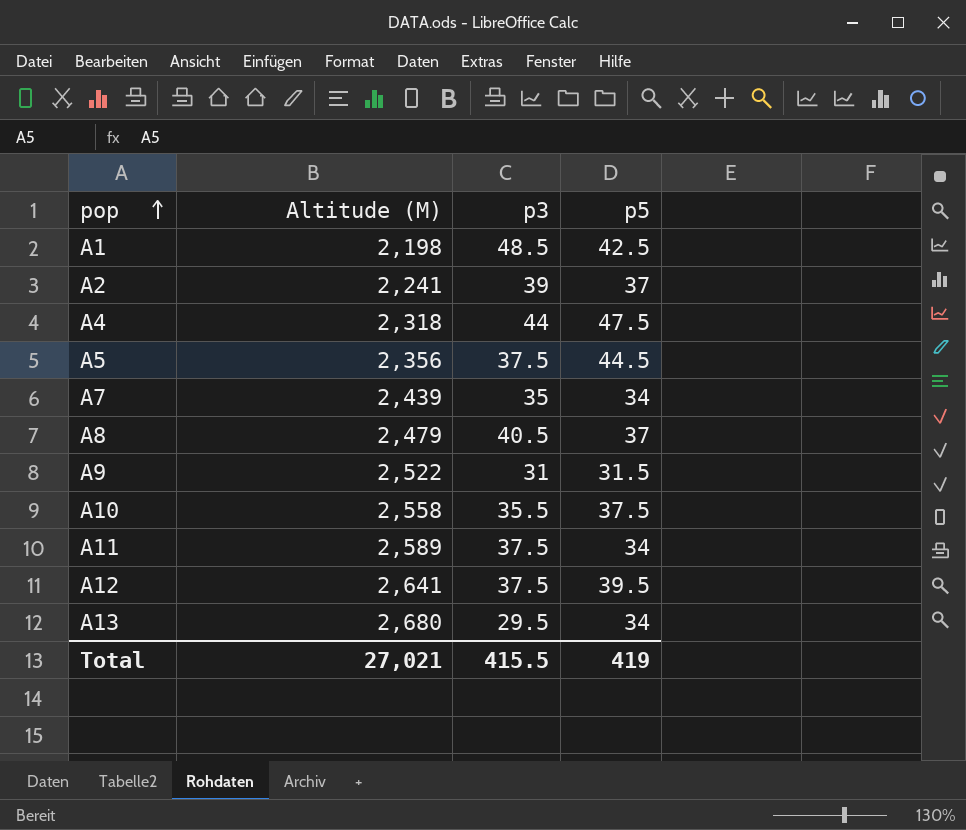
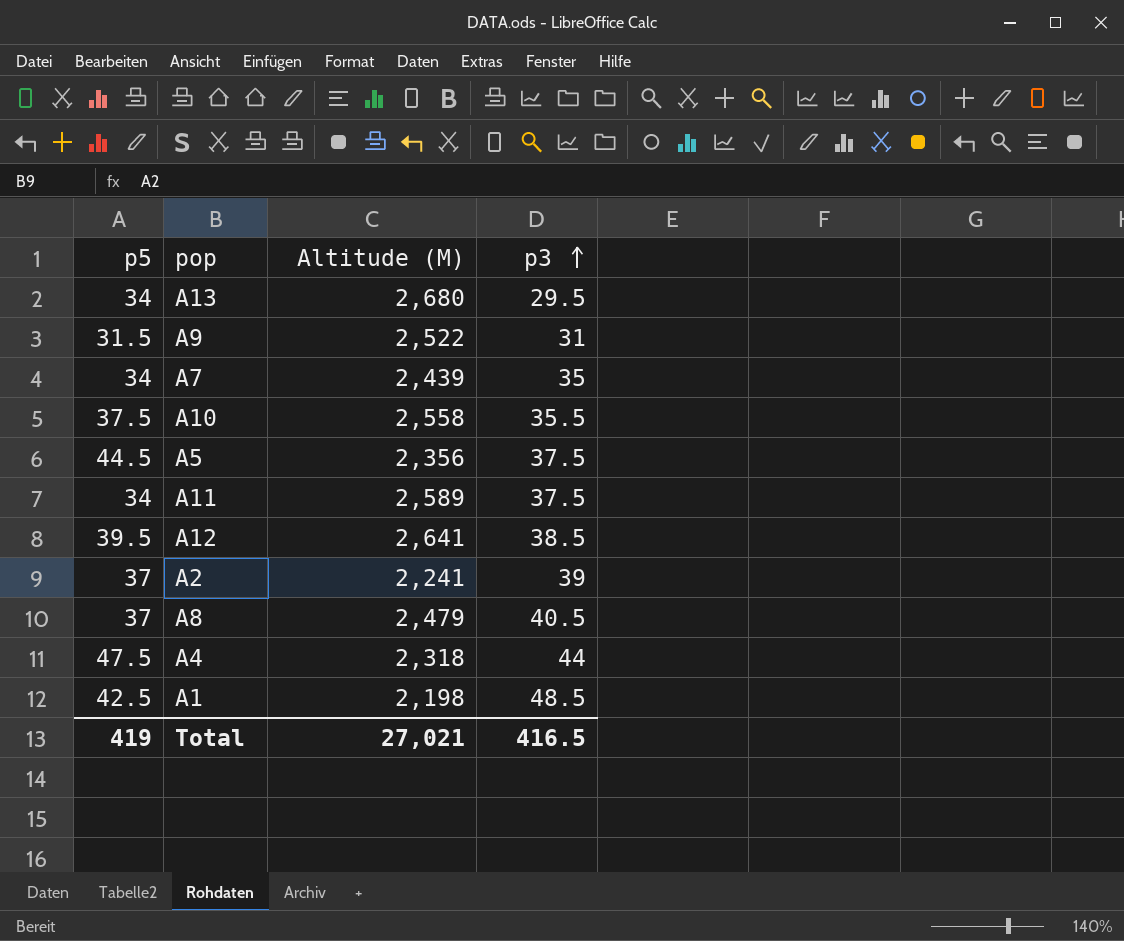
row order: pop ascending -> p3 ascending
column p5 | position: 4 -> 1
A12 | p3: 37.5 -> 38.5
Total | p3: 415.5 -> 416.5

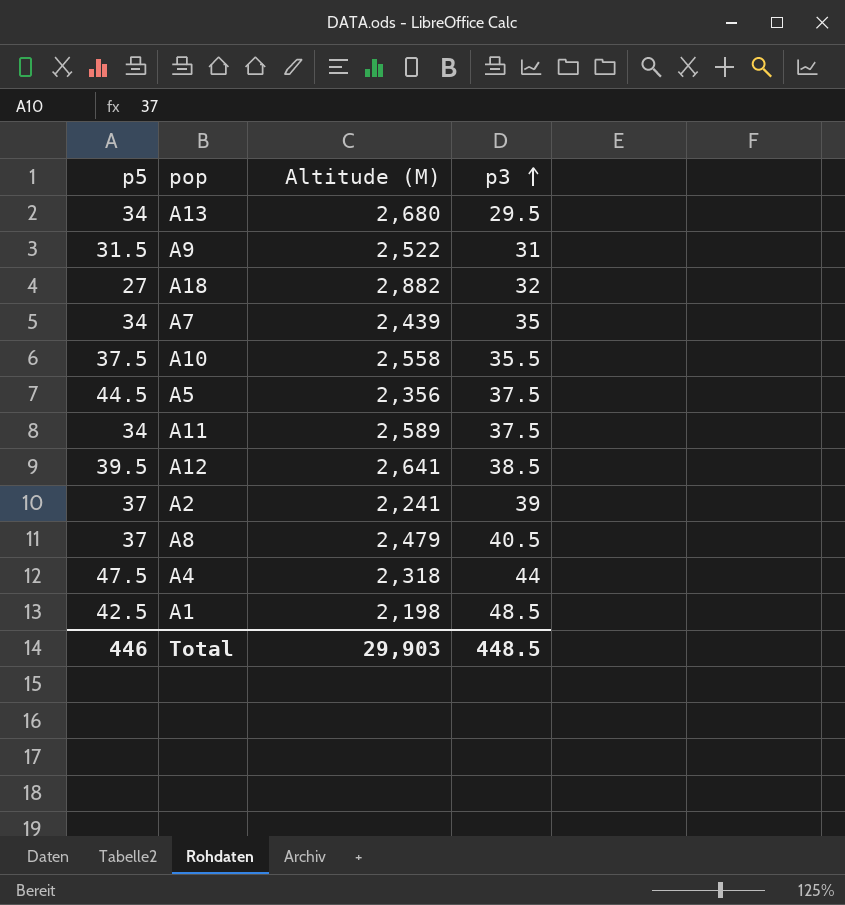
row A18: none -> 27 | 2,882 | 32
Total | p5: 419 -> 446
Total | Altitude (M): 27,021 -> 29,903
Total | p3: 416.5 -> 448.5

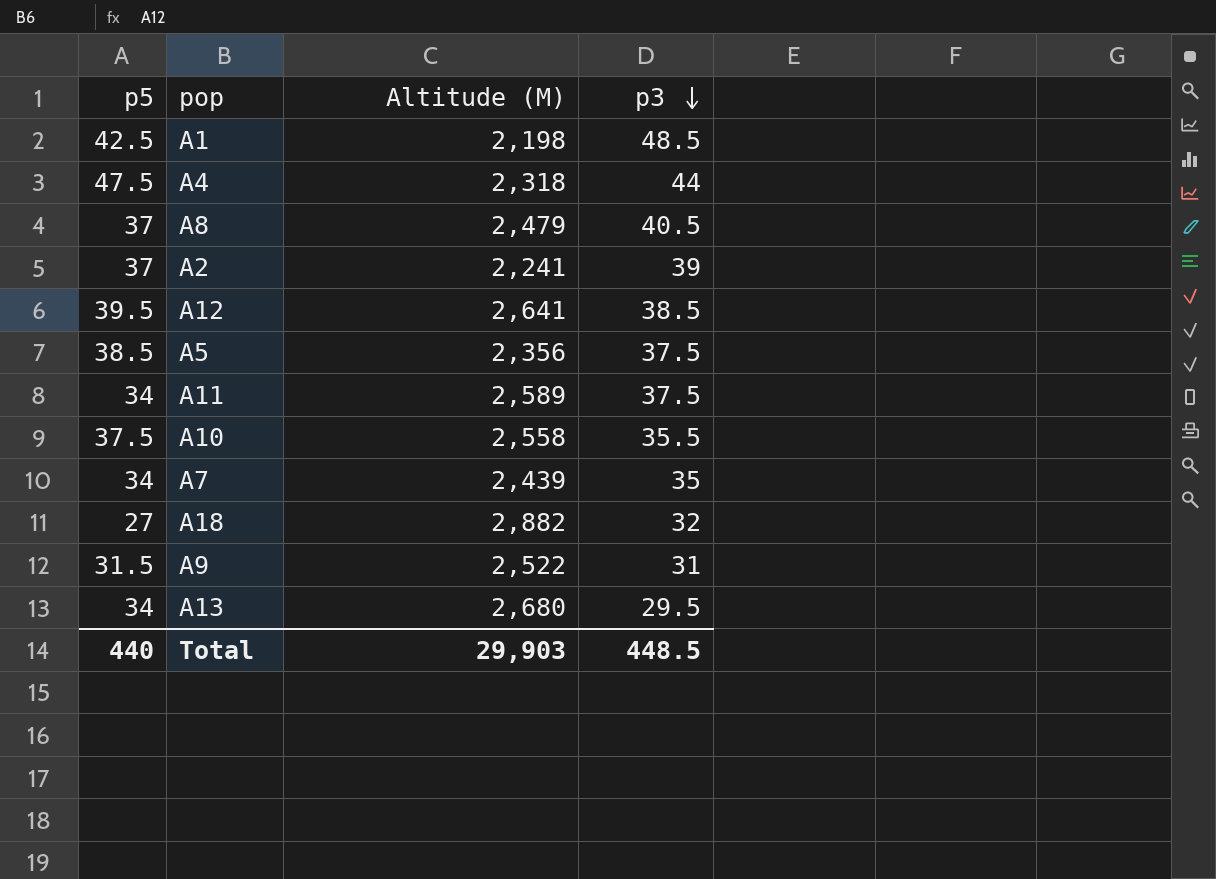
row order: p3 ascending -> p3 descending
A5 | p5: 44.5 -> 38.5
Total | p5: 446 -> 440

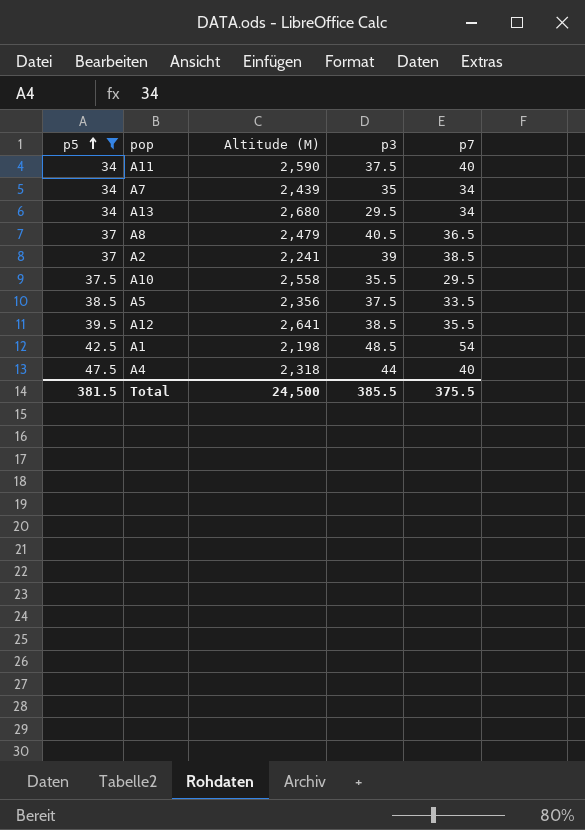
filter: none -> p5 >= 34
row order: p3 descending -> p5 ascending
column p7 | position: none -> 5
A11 | Altitude (M): 2,589 -> 2,590
Total | p5: 440 -> 381.5
Total | Altitude (M): 29,903 -> 24,500
Total | p3: 448.5 -> 385.5

